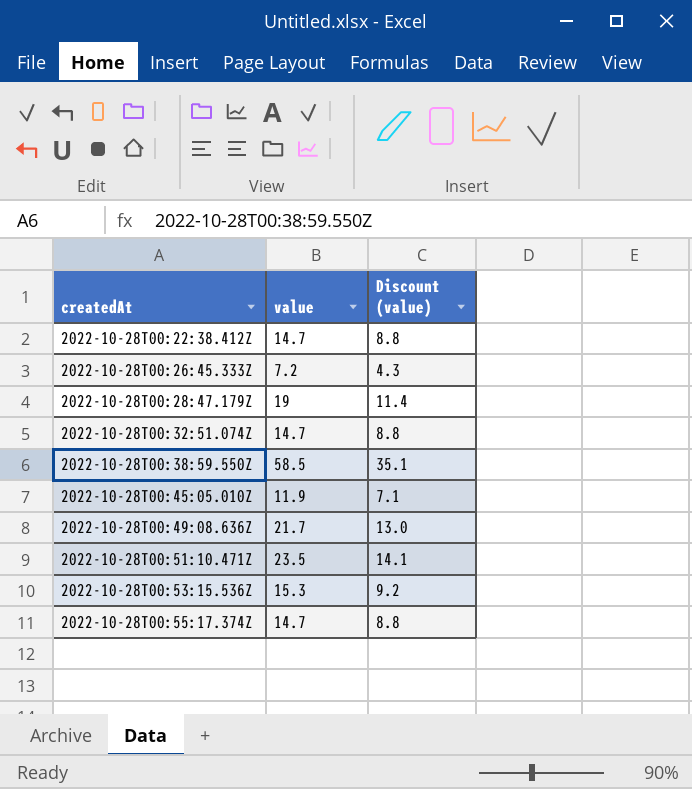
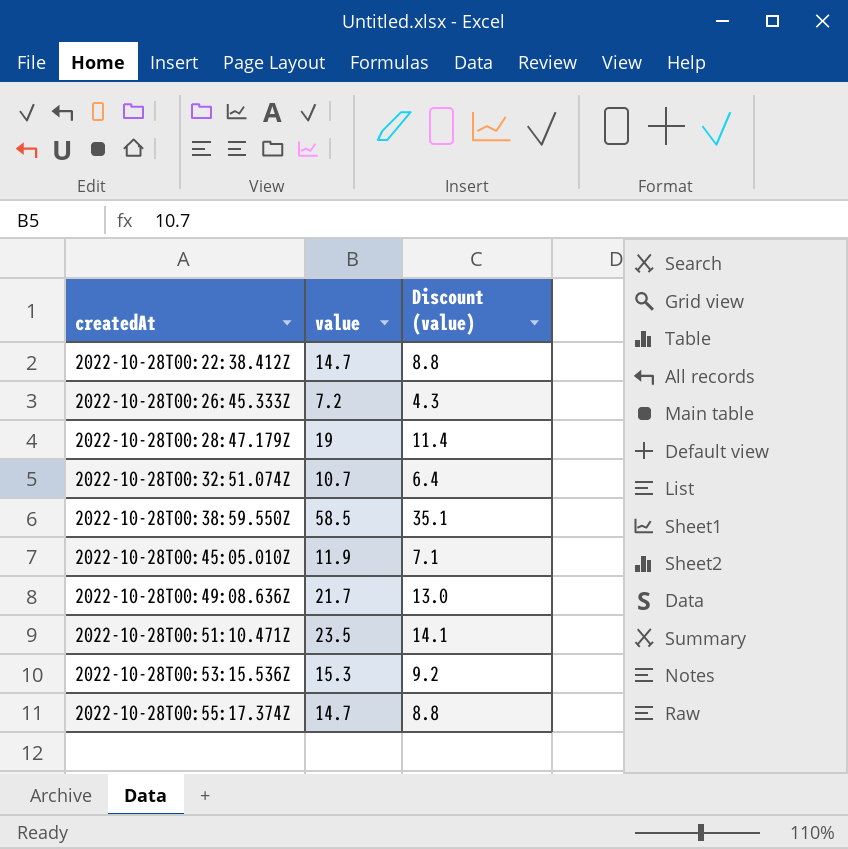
2022-10-28T00:32:51.074Z | value: 14.7 -> 10.7
2022-10-28T00:32:51.074Z | Discount (value): 8.8 -> 6.4

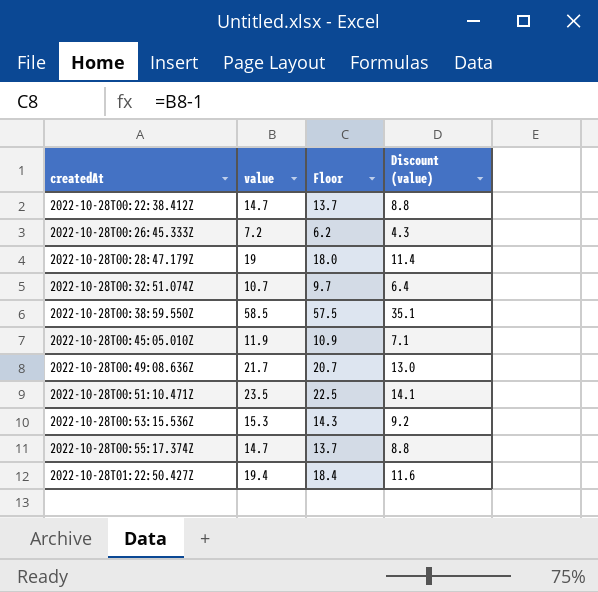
column Floor | formula: none -> [value] - 1
row 2022-10-28T01:22:50.427Z: none -> 19.4 | 18.4 | 11.6

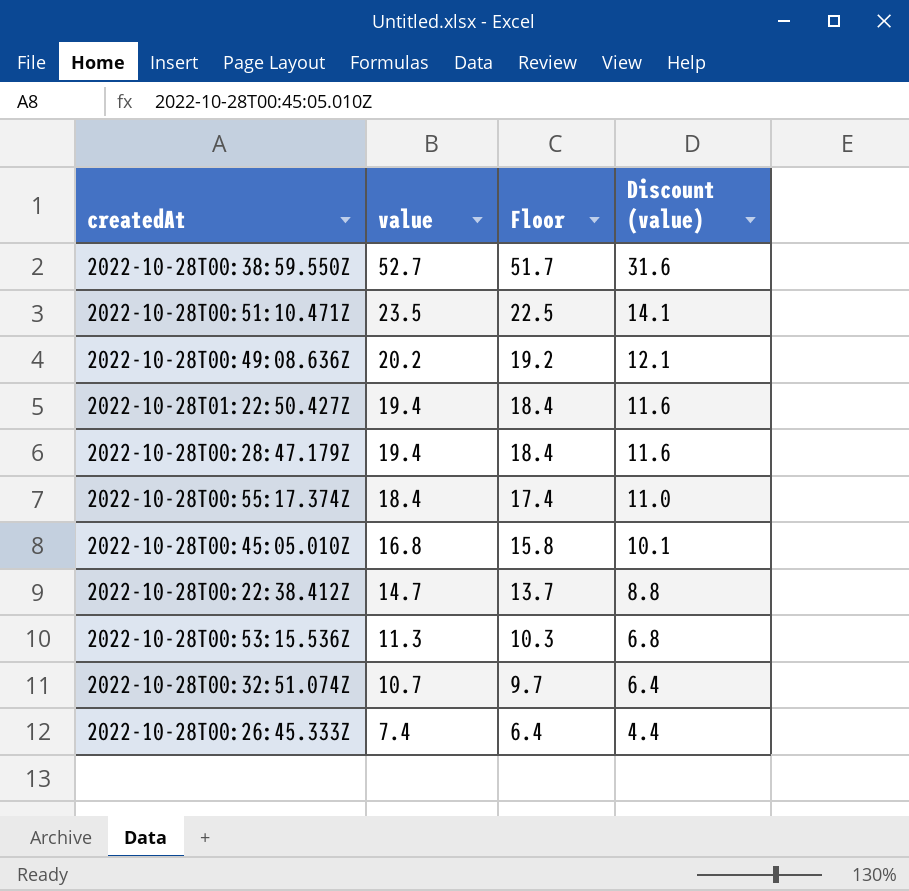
row order: createdAt ascending -> value descending
2022-10-28T00:38:59.550Z | value: 58.5 -> 52.7
2022-10-28T00:38:59.550Z | Floor: 57.5 -> 51.7
2022-10-28T00:38:59.550Z | Discount (value): 35.1 -> 31.6
2022-10-28T00:49:08.636Z | value: 21.7 -> 20.2
2022-10-28T00:49:08.636Z | Floor: 20.7 -> 19.2
2022-10-28T00:49:08.636Z | Discount (value): 13.0 -> 12.1
2022-10-28T00:28:47.179Z | value: 19 -> 19.4
2022-10-28T00:28:47.179Z | Floor: 18.0 -> 18.4
2022-10-28T00:28:47.179Z | Discount (value): 11.4 -> 11.6
2022-10-28T00:55:17.374Z | value: 14.7 -> 18.4
2022-10-28T00:55:17.374Z | Floor: 13.7 -> 17.4
2022-10-28T00:55:17.374Z | Discount (value): 8.8 -> 11.0
2022-10-28T00:45:05.010Z | value: 11.9 -> 16.8
2022-10-28T00:45:05.010Z | Floor: 10.9 -> 15.8
2022-10-28T00:45:05.010Z | Discount (value): 7.1 -> 10.1
2022-10-28T00:53:15.536Z | value: 15.3 -> 11.3
2022-10-28T00:53:15.536Z | Floor: 14.3 -> 10.3
2022-10-28T00:53:15.536Z | Discount (value): 9.2 -> 6.8
2022-10-28T00:26:45.333Z | value: 7.2 -> 7.4
2022-10-28T00:26:45.333Z | Floor: 6.2 -> 6.4
2022-10-28T00:26:45.333Z | Discount (value): 4.3 -> 4.4

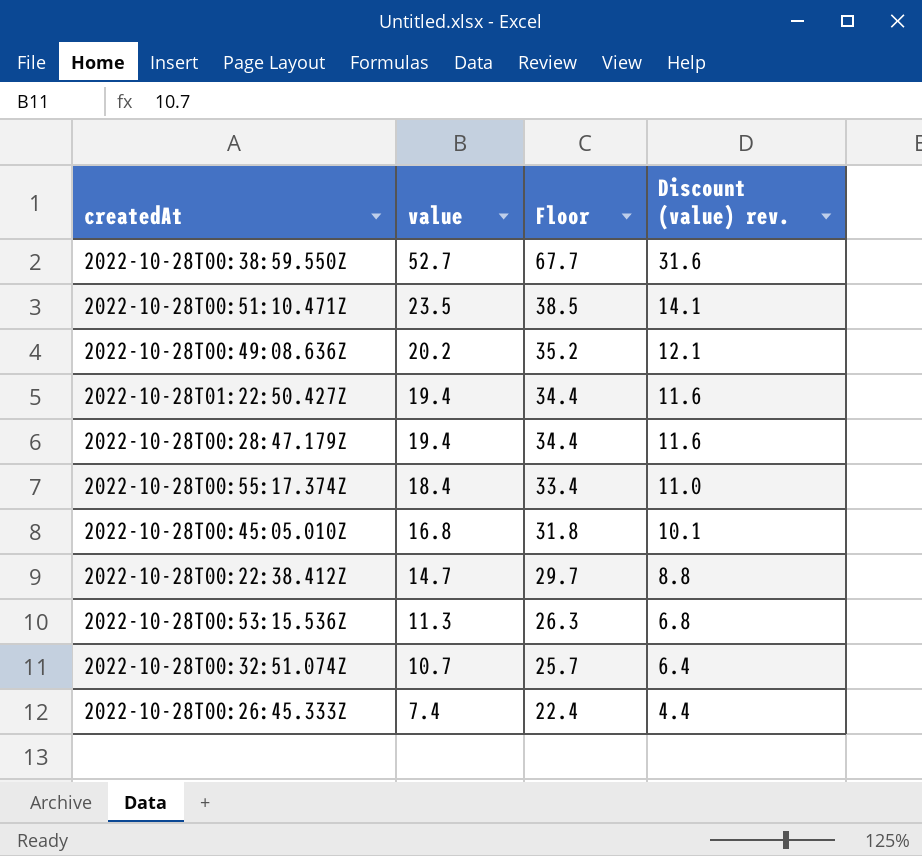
column Floor | formula: [value] - 1 -> [value] + 15
column name: Discount (value) -> Discount (value) rev.

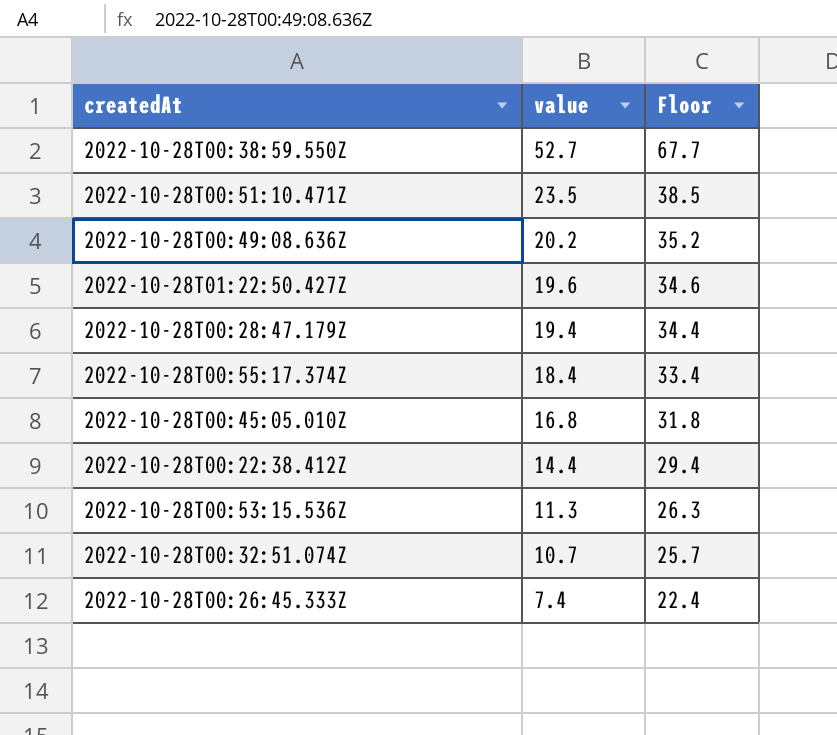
column Discount (value) rev. | formula: [value] * 0.6 -> none
2022-10-28T01:22:50.427Z | value: 19.4 -> 19.6
2022-10-28T01:22:50.427Z | Floor: 34.4 -> 34.6
2022-10-28T00:22:38.412Z | value: 14.7 -> 14.4
2022-10-28T00:22:38.412Z | Floor: 29.7 -> 29.4

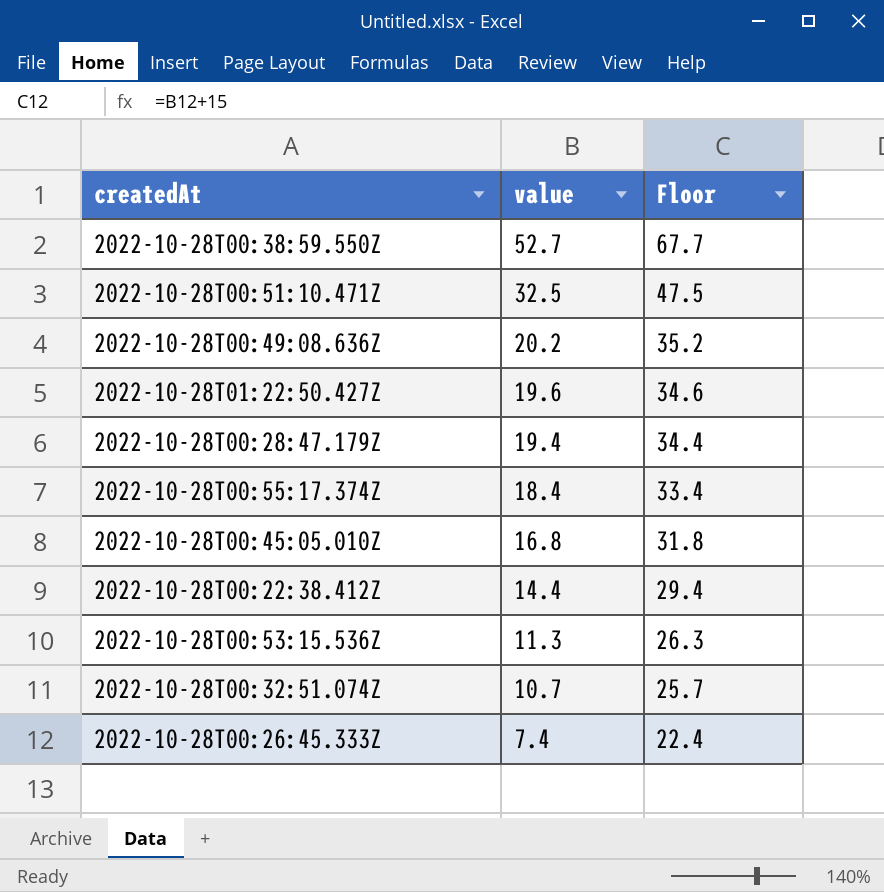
2022-10-28T00:51:10.471Z | value: 23.5 -> 32.5
2022-10-28T00:51:10.471Z | Floor: 38.5 -> 47.5

